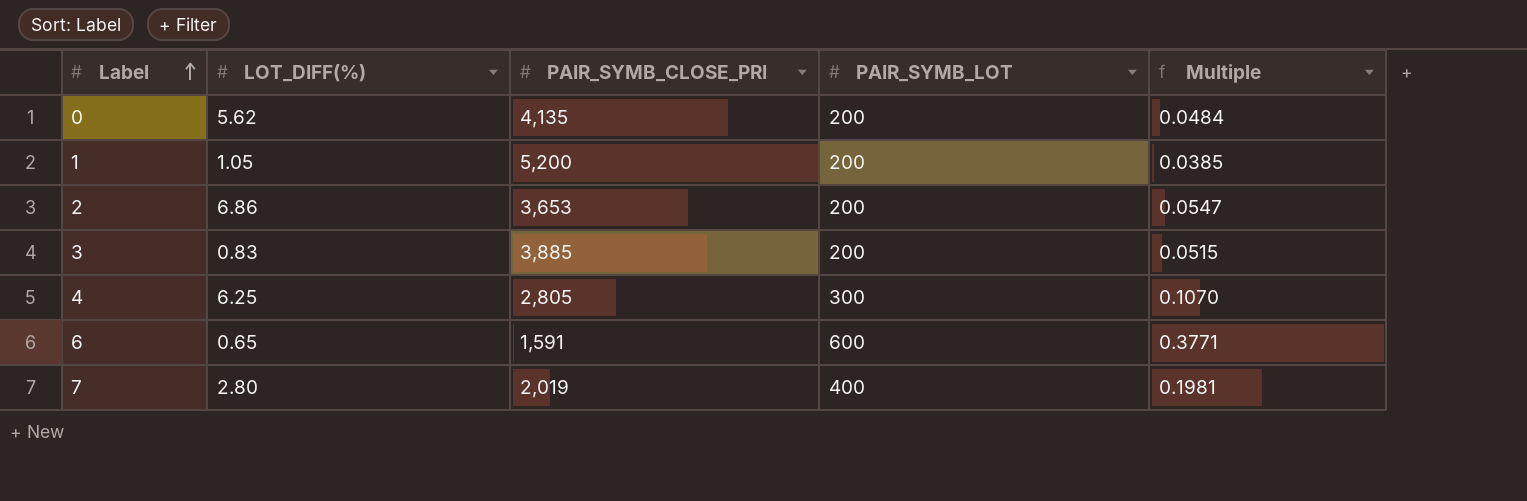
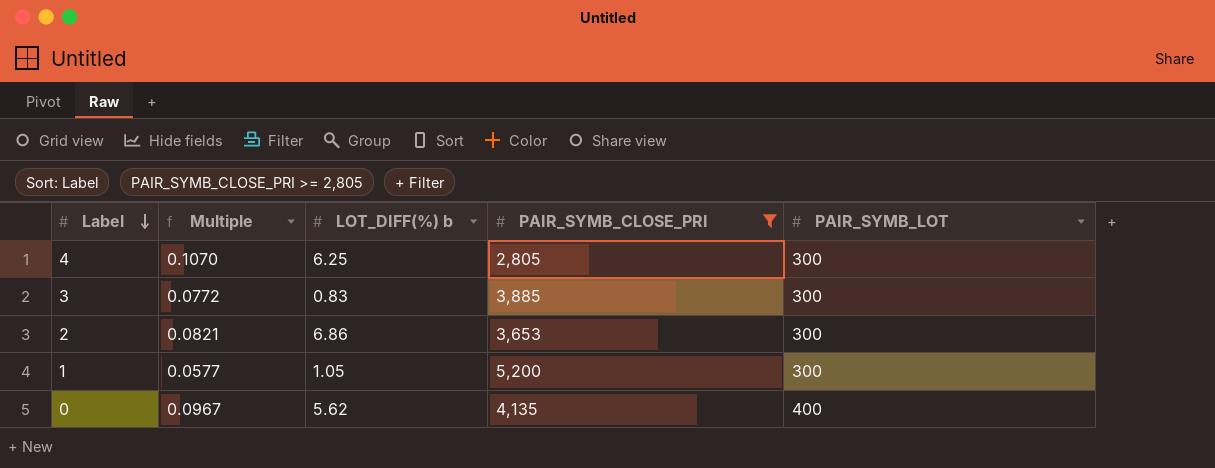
filter: none -> PAIR_SYMB_CLOSE_PRI >= 2,805
row order: Label ascending -> Label descending
column Multiple | position: 5 -> 2
column name: LOT_DIFF(%) -> LOT_DIFF(%) b
3 | Multiple: 0.0515 -> 0.0772
3 | PAIR_SYMB_LOT: 200 -> 300
2 | Multiple: 0.0547 -> 0.0821
2 | PAIR_SYMB_LOT: 200 -> 300
1 | Multiple: 0.0385 -> 0.0577
1 | PAIR_SYMB_LOT: 200 -> 300
0 | Multiple: 0.0484 -> 0.0967
0 | PAIR_SYMB_LOT: 200 -> 400

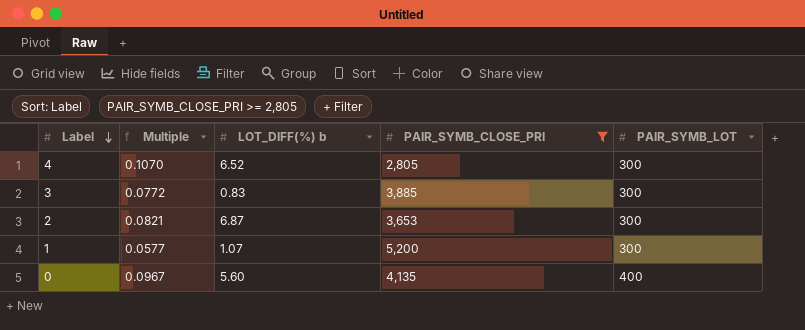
4 | LOT_DIFF(%) b: 6.25 -> 6.52
2 | LOT_DIFF(%) b: 6.86 -> 6.87
1 | LOT_DIFF(%) b: 1.05 -> 1.07
0 | LOT_DIFF(%) b: 5.62 -> 5.60

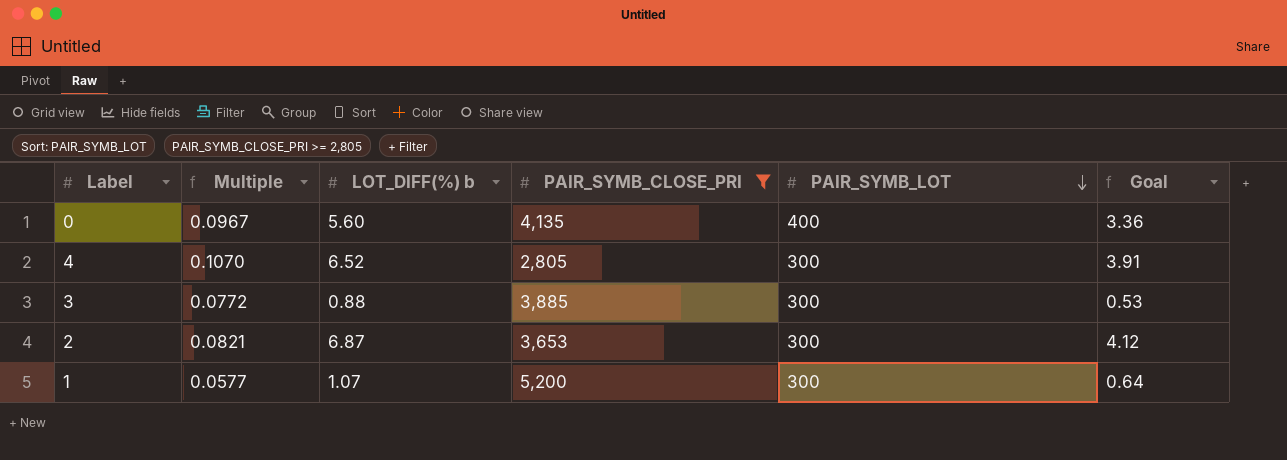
row order: Label descending -> PAIR_SYMB_LOT descending
column Goal | formula: none -> [LOT_DIFF(%) b] * 0.6
3 | LOT_DIFF(%) b: 0.83 -> 0.88

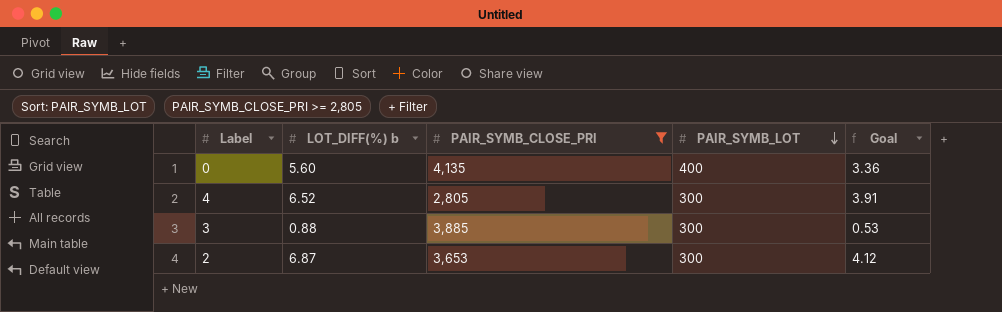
column Multiple | formula: [PAIR_SYMB_LOT] / [PAIR_SYMB_CLOSE_PRI] -> none
row 1: 0.0577 | 1.07 | 5,200 | 300 | 0.64 -> none

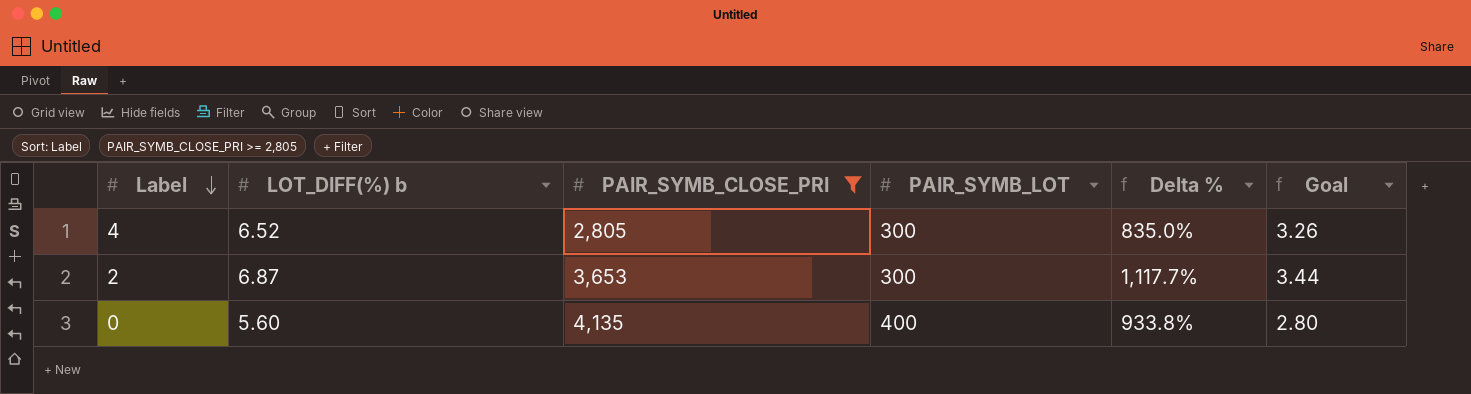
row order: PAIR_SYMB_LOT descending -> Label descending
column Delta % | formula: none -> ([PAIR_SYMB_CLOSE_PRI] - [PAIR_SYMB_LOT]) / [PAIR_SYMB_LOT]
column Goal | formula: [LOT_DIFF(%) b] * 0.6 -> [LOT_DIFF(%) b] * 0.5
row 3: 0.88 | 3,885 | 300 | 0.53 -> none

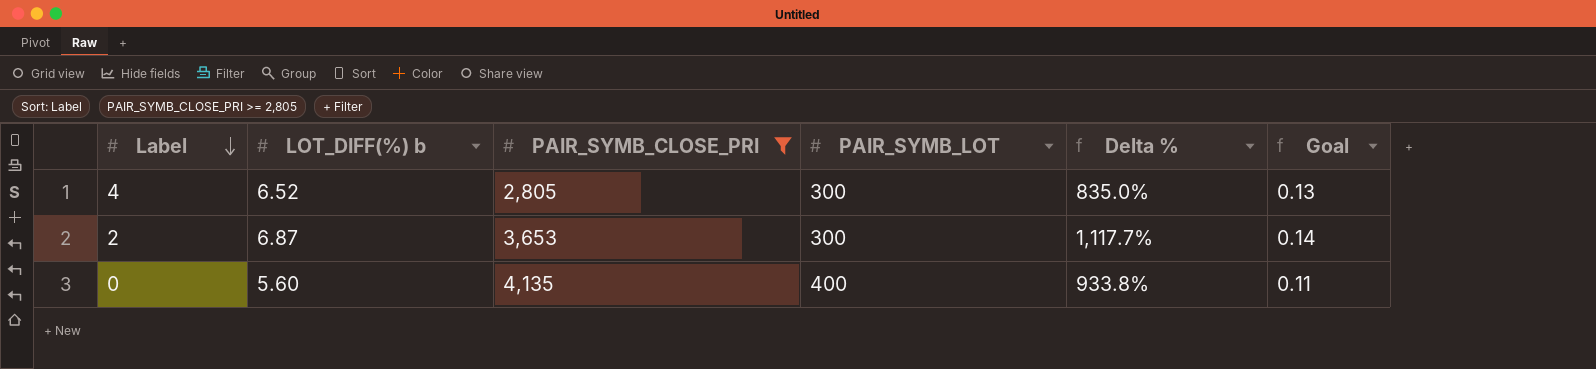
column Goal | formula: [LOT_DIFF(%) b] * 0.5 -> [LOT_DIFF(%) b] * 0.02

